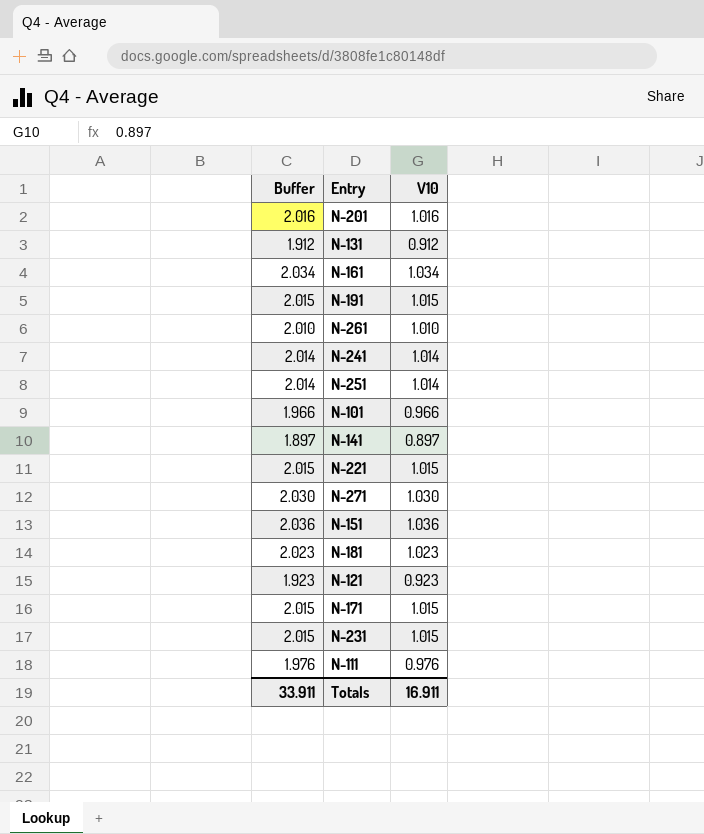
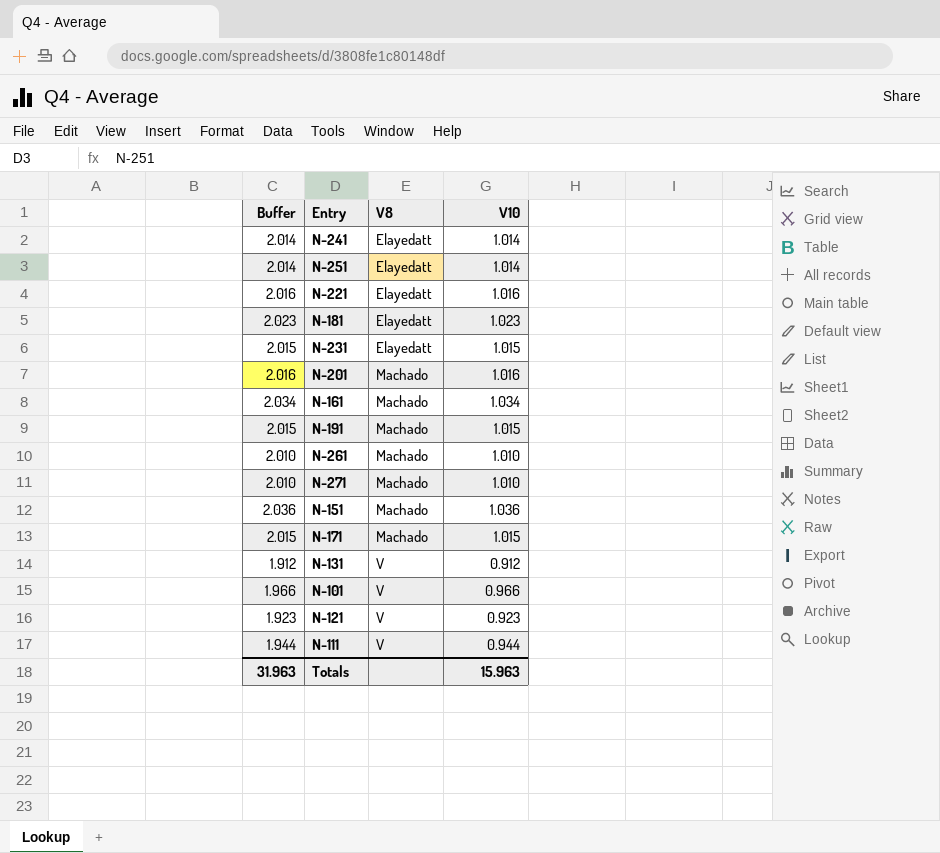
row order: none -> V8 ascending
column V8 | position: none -> 3
row N-141: 1.897 | 0.897 -> none
N-221 | Buffer: 2.015 -> 2.016
N-221 | V10: 1.015 -> 1.016
N-271 | Buffer: 2.030 -> 2.010
N-271 | V10: 1.030 -> 1.010
N-111 | Buffer: 1.976 -> 1.944
N-111 | V10: 0.976 -> 0.944
Totals | Buffer: 33.911 -> 31.963
Totals | V10: 16.911 -> 15.963

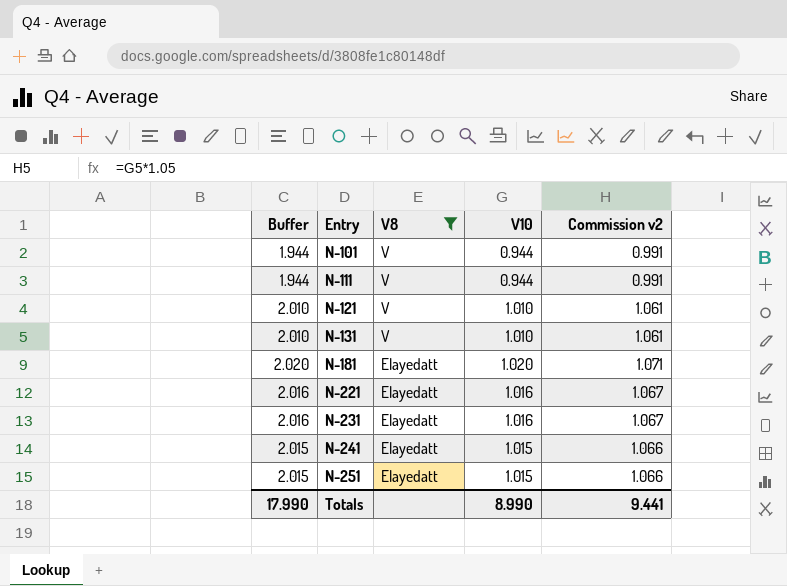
filter: none -> V8 != Machado
row order: V8 ascending -> Entry ascending
column Commission v2 | formula: none -> [V10] * 1.05
N-101 | Buffer: 1.966 -> 1.944
N-101 | V10: 0.966 -> 0.944
N-121 | Buffer: 1.923 -> 2.010
N-121 | V10: 0.923 -> 1.010
N-131 | Buffer: 1.912 -> 2.010
N-131 | V10: 0.912 -> 1.010
N-181 | Buffer: 2.023 -> 2.020
N-181 | V10: 1.023 -> 1.020
N-231 | Buffer: 2.015 -> 2.016
N-231 | V10: 1.015 -> 1.016
N-241 | Buffer: 2.014 -> 2.015
N-241 | V10: 1.014 -> 1.015
N-251 | Buffer: 2.014 -> 2.015
N-251 | V10: 1.014 -> 1.015
Totals | Buffer: 31.963 -> 17.990
Totals | V10: 15.963 -> 8.990

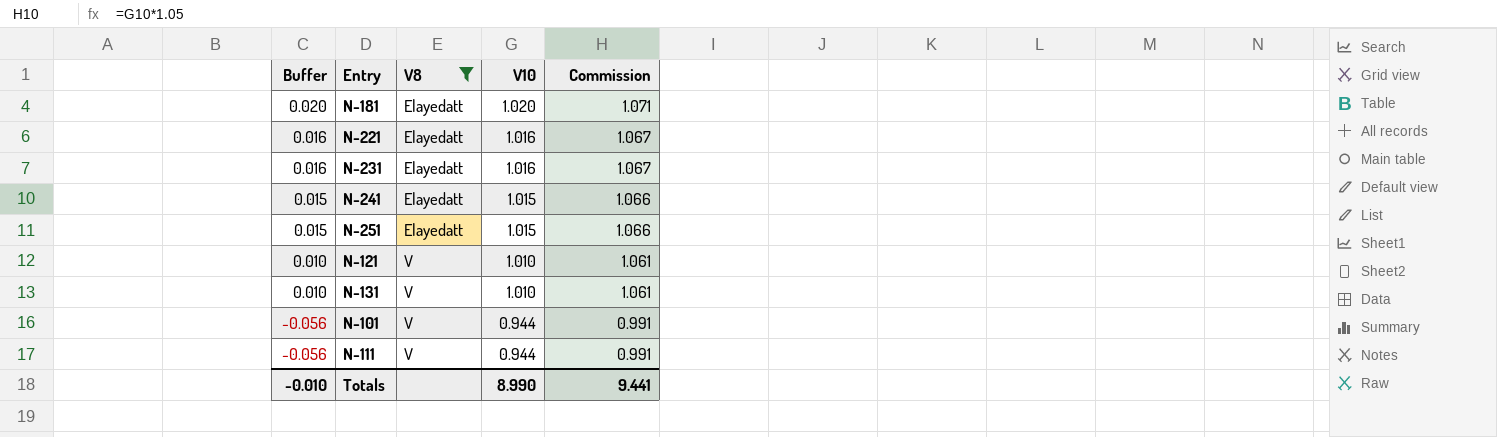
row order: Entry ascending -> Buffer descending
column Buffer | formula: [V10] + 1 -> [V10] - 1
column name: Commission v2 -> Commission
Totals | Buffer: 17.990 -> -0.010

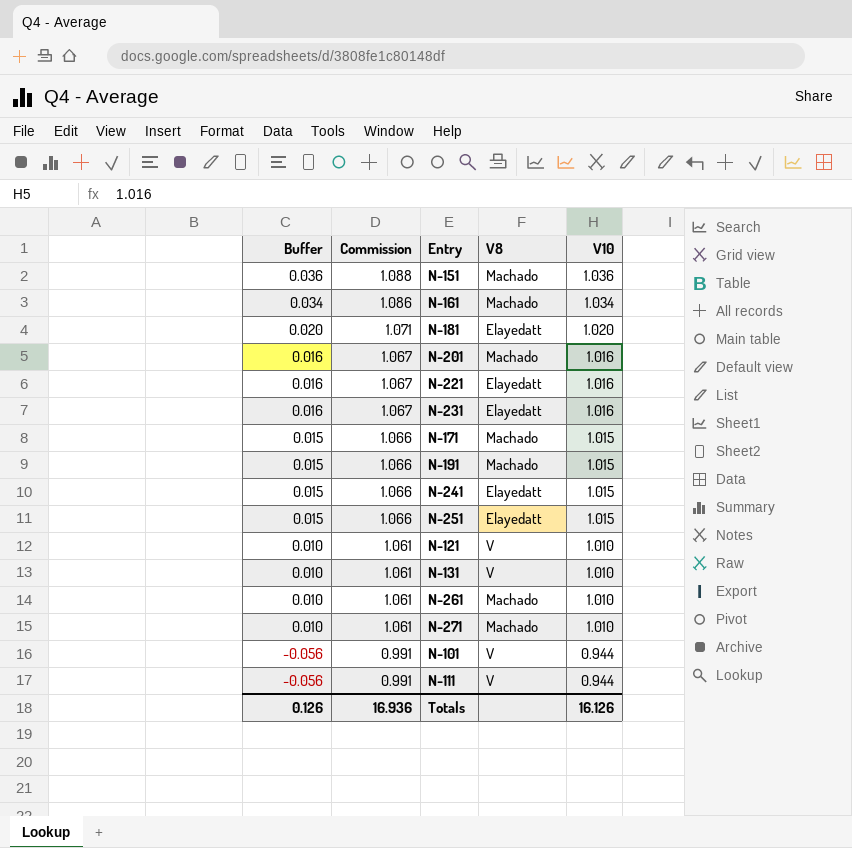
filter: V8 != Machado -> none
column Commission | position: 5 -> 2
Totals | Buffer: -0.010 -> 0.126
Totals | Commission: 9.441 -> 16.936
Totals | V10: 8.990 -> 16.126

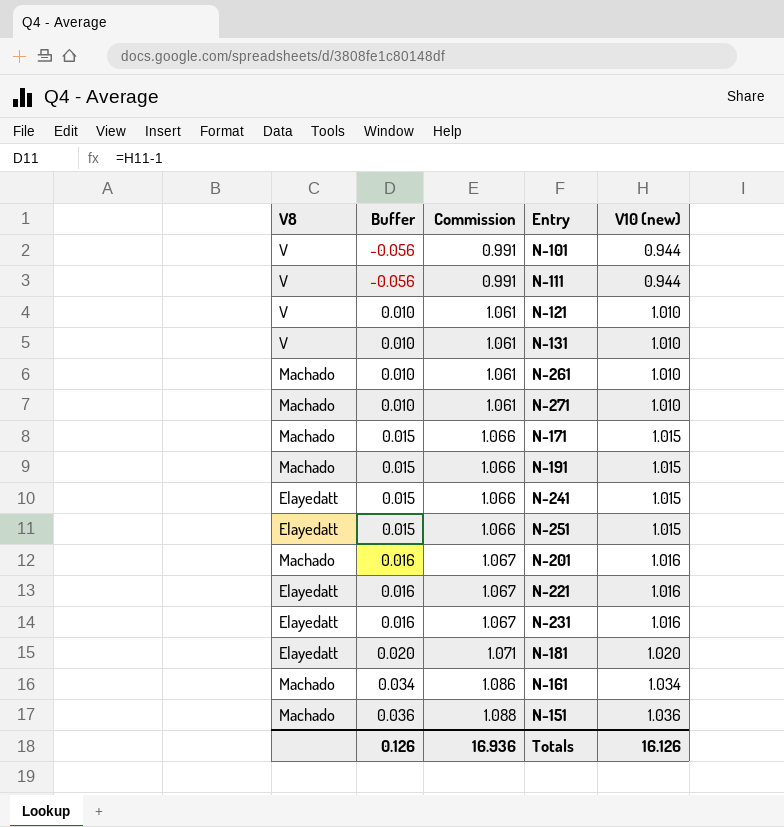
row order: Buffer descending -> Buffer ascending
column V8 | position: 4 -> 1
column name: V10 -> V10 (new)

